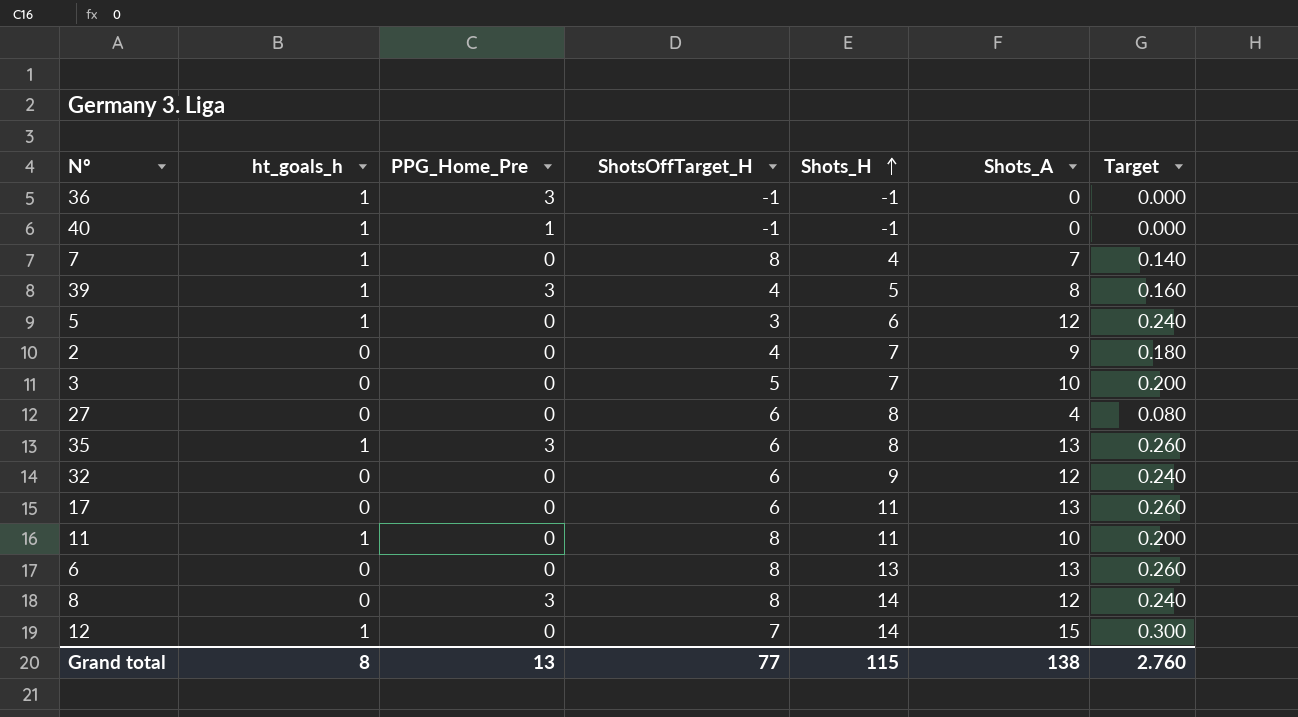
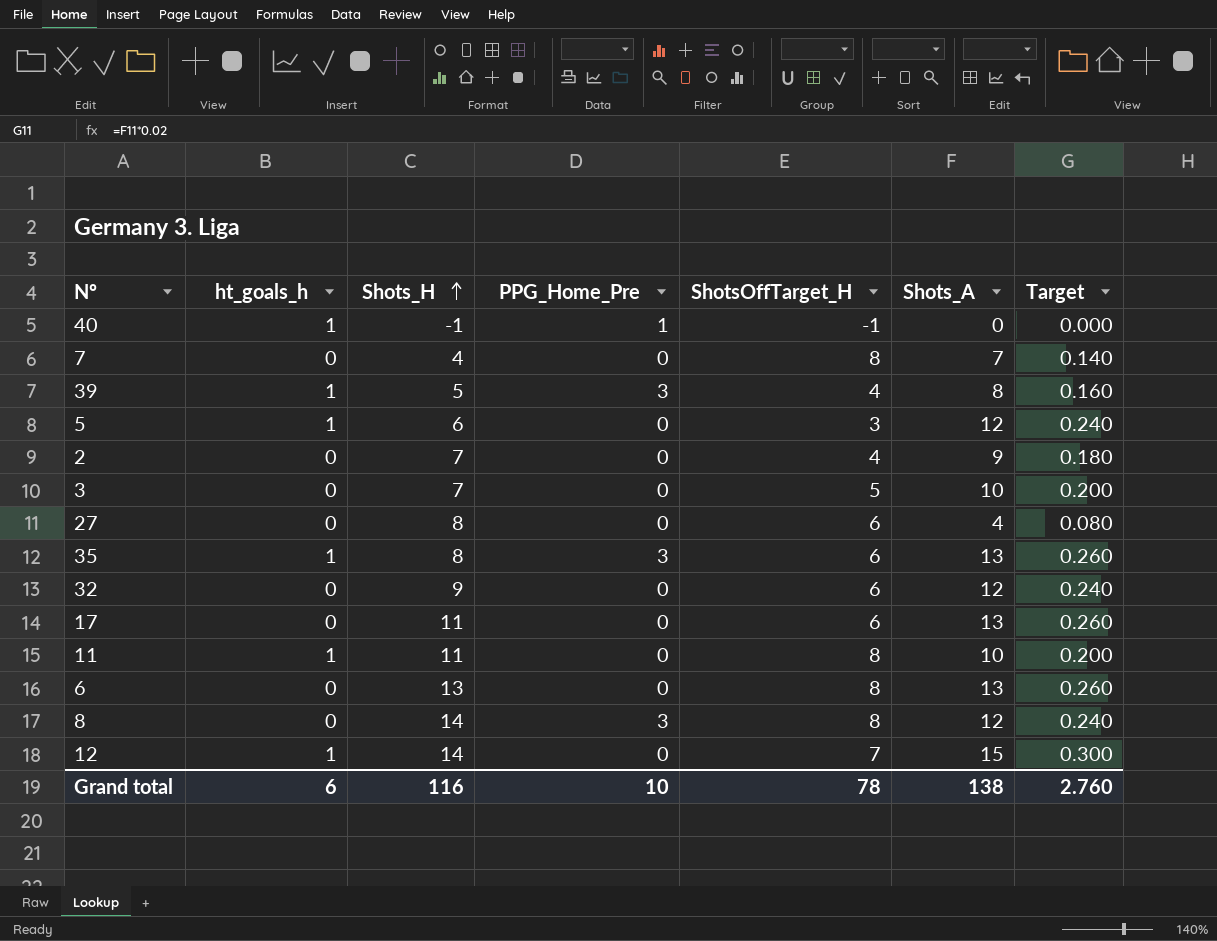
column Shots_H | position: 5 -> 3
row 36: 1 | 3 | -1 | -1 | 0 | 0.000 -> none
7 | ht_goals_h: 1 -> 0
Grand total | ht_goals_h: 8 -> 6
Grand total | Shots_H: 115 -> 116
Grand total | PPG_Home_Pre: 13 -> 10
Grand total | ShotsOffTarget_H: 77 -> 78

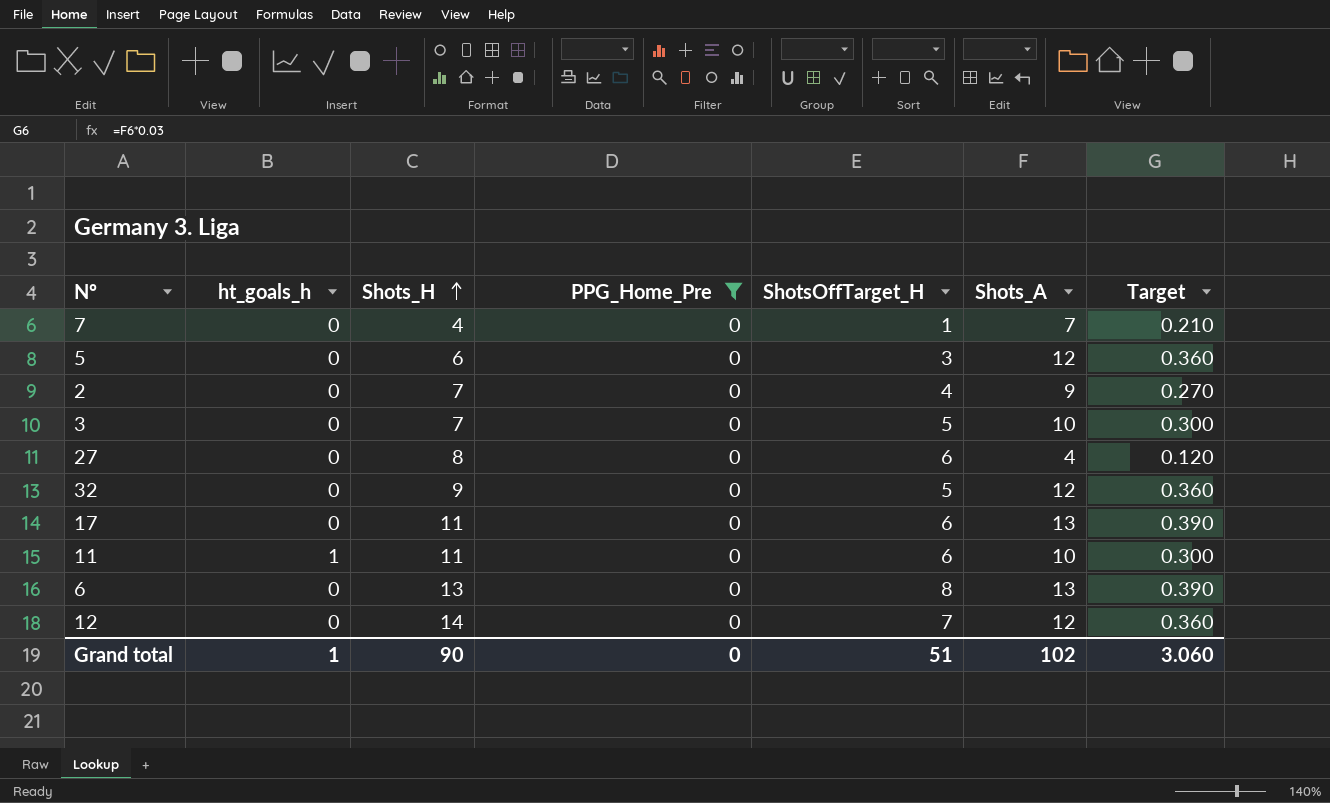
filter: none -> PPG_Home_Pre = 0
column Target | formula: [Shots_A] * 0.02 -> [Shots_A] * 0.03
7 | ShotsOffTarget_H: 8 -> 1
5 | ht_goals_h: 1 -> 0
32 | ShotsOffTarget_H: 6 -> 5
11 | ShotsOffTarget_H: 8 -> 6
12 | ht_goals_h: 1 -> 0
12 | Shots_A: 15 -> 12
Grand total | ht_goals_h: 6 -> 1
Grand total | Shots_H: 116 -> 90
Grand total | PPG_Home_Pre: 10 -> 0
Grand total | ShotsOffTarget_H: 78 -> 51
Grand total | Shots_A: 138 -> 102
Grand total | Target: 2.760 -> 3.060

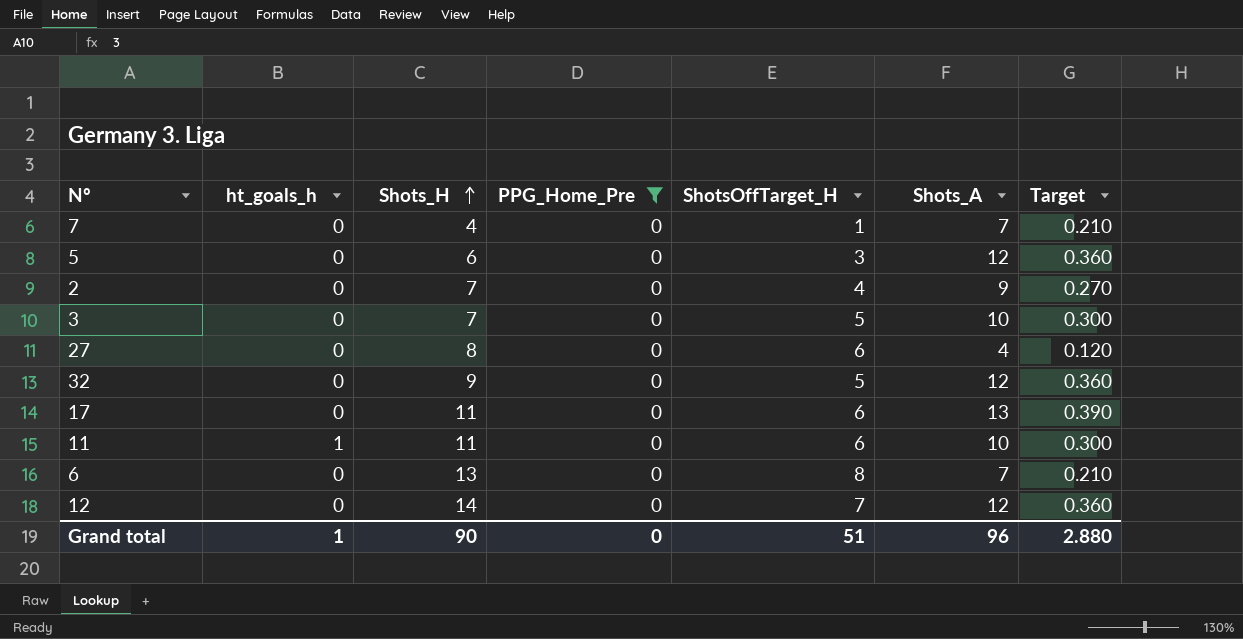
6 | Shots_A: 13 -> 7
6 | Target: 0.390 -> 0.210
Grand total | Shots_A: 102 -> 96
Grand total | Target: 3.060 -> 2.880

